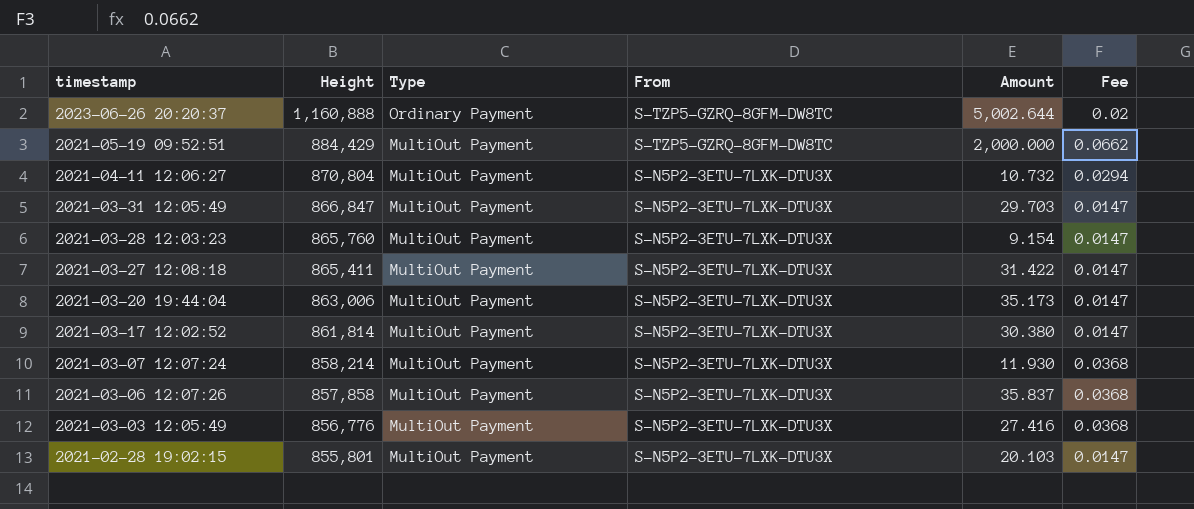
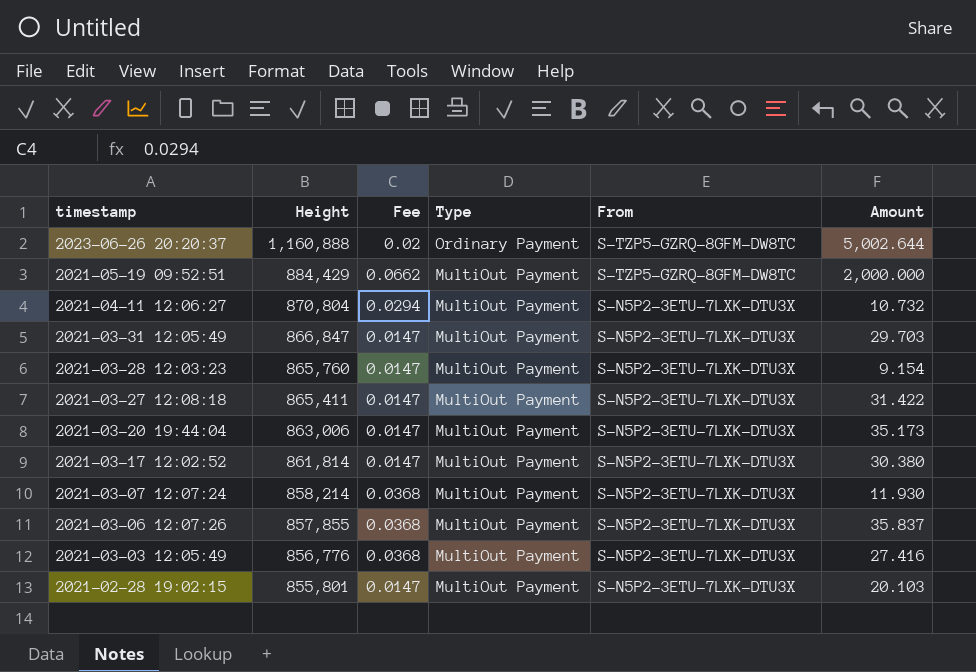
column Fee | position: 6 -> 3
2021-03-06 12:07:26 | Height: 857,858 -> 857,855

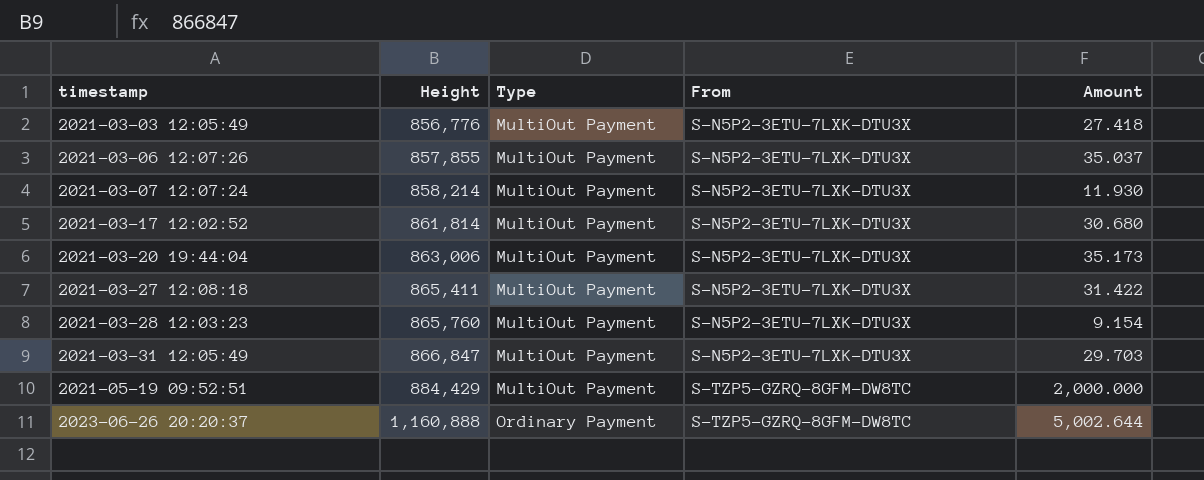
row order: timestamp descending -> timestamp ascending
column Fee | position: 3 -> none
row 2021-04-11 12:06:27: 870,804 | 0.0294 | MultiOut Payment | S-N5P2-3ETU-7LXK-DTU3X | 10.732 -> none
row 2021-02-28 19:02:15: 855,801 | 0.0147 | MultiOut Payment | S-N5P2-3ETU-7LXK-DTU3X | 20.103 -> none
2021-03-03 12:05:49 | Amount: 27.416 -> 27.418
2021-03-06 12:07:26 | Amount: 35.837 -> 35.037
2021-03-17 12:02:52 | Amount: 30.380 -> 30.680

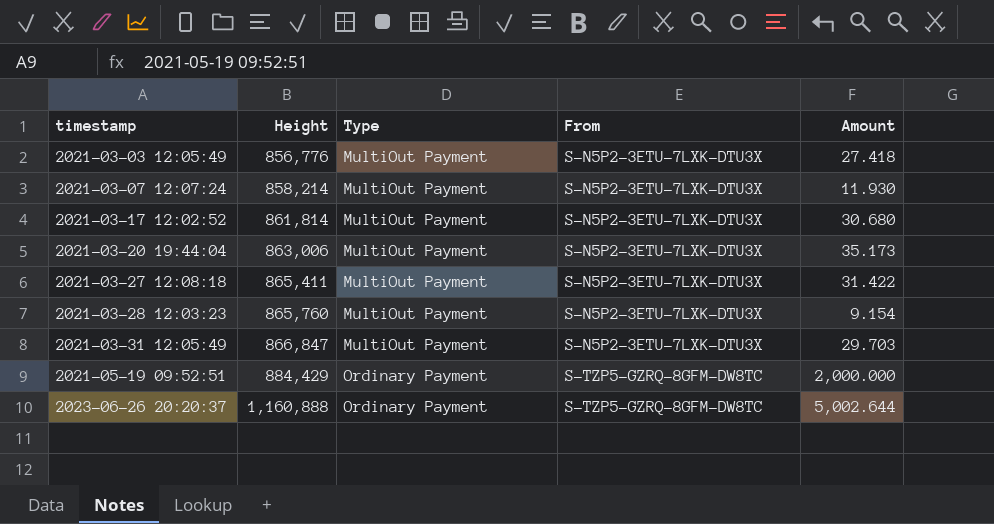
row 2021-03-06 12:07:26: 857,855 | MultiOut Payment | S-N5P2-3ETU-7LXK-DTU3X | 35.037 -> none
2021-05-19 09:52:51 | Type: MultiOut Payment -> Ordinary Payment

